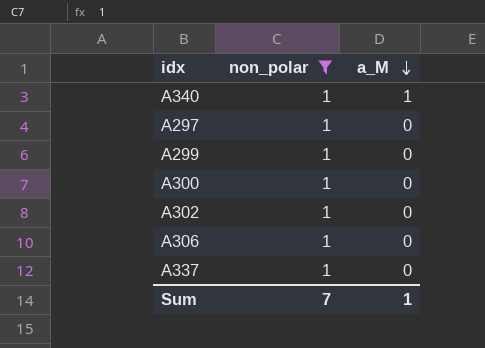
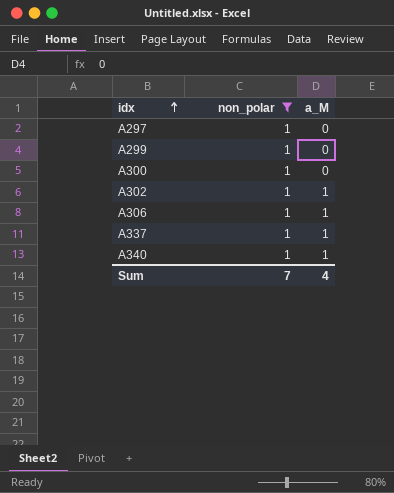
row order: a_M descending -> idx ascending
A302 | a_M: 0 -> 1
A306 | a_M: 0 -> 1
A337 | a_M: 0 -> 1
Sum | a_M: 1 -> 4

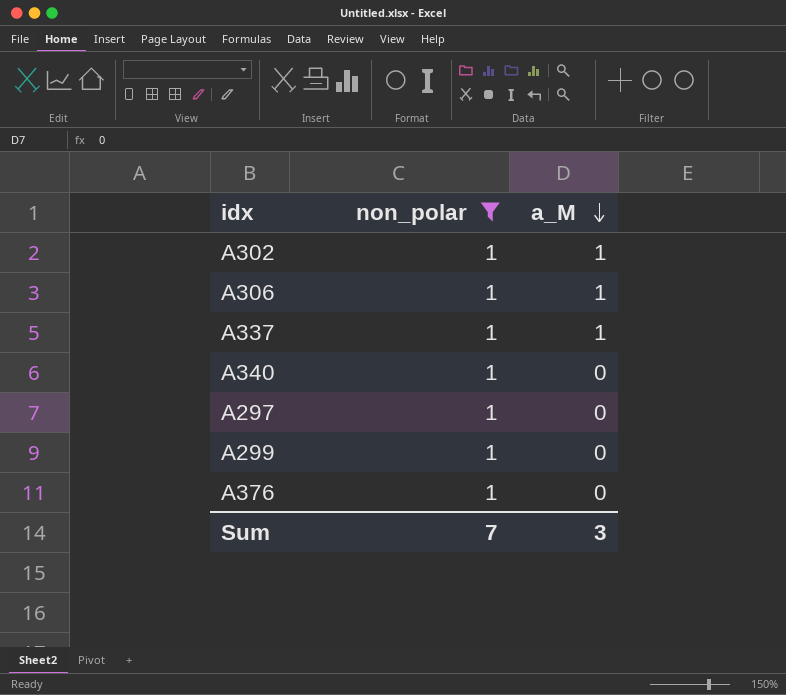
row order: idx ascending -> a_M descending
row A300: 1 | 0 -> none
A340 | a_M: 1 -> 0
row A376: none -> 1 | 0
Sum | a_M: 4 -> 3

